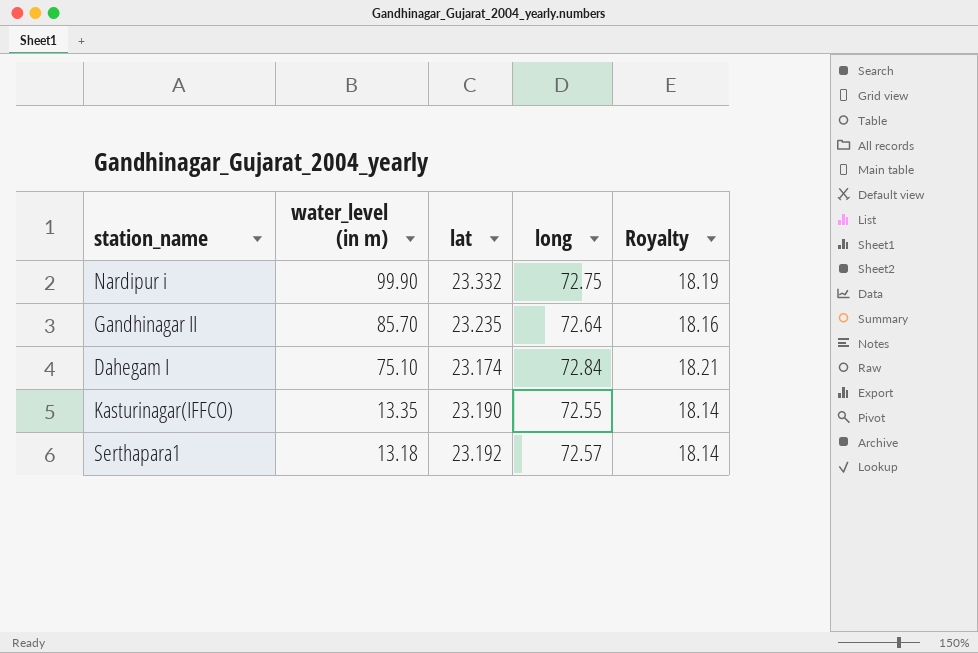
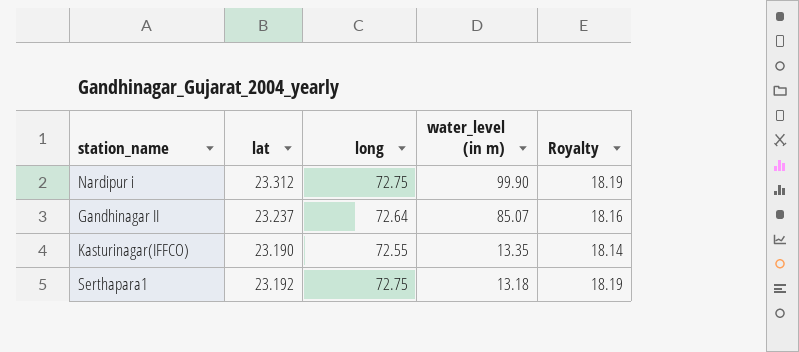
column water_level (in m) | position: 2 -> 4
row Dahegam I: 75.10 | 23.174 | 72.84 | 18.21 -> none
Nardipur i | lat: 23.332 -> 23.312
Gandhinagar II | lat: 23.235 -> 23.237
Gandhinagar II | water_level (in m): 85.70 -> 85.07
Serthapara1 | long: 72.57 -> 72.75
Serthapara1 | Royalty: 18.14 -> 18.19

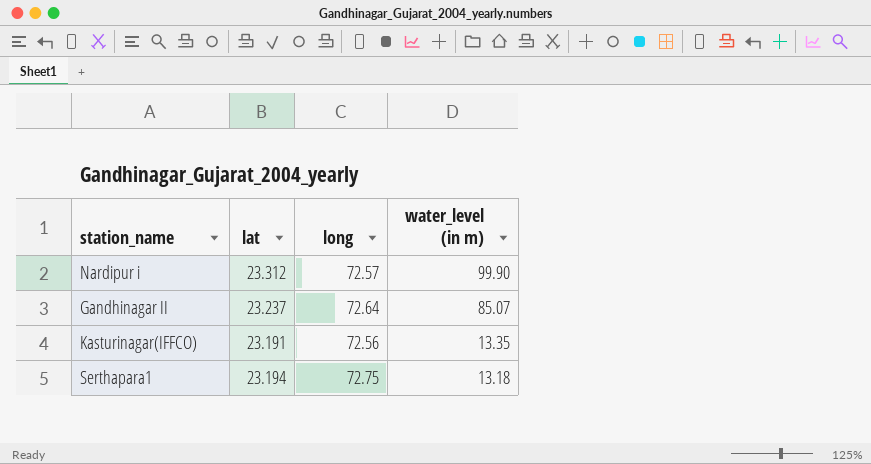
column Royalty | formula: [long] * 0.25 -> none
Nardipur i | long: 72.75 -> 72.57
Kasturinagar(IFFCO) | lat: 23.190 -> 23.191
Kasturinagar(IFFCO) | long: 72.55 -> 72.56
Serthapara1 | lat: 23.192 -> 23.194

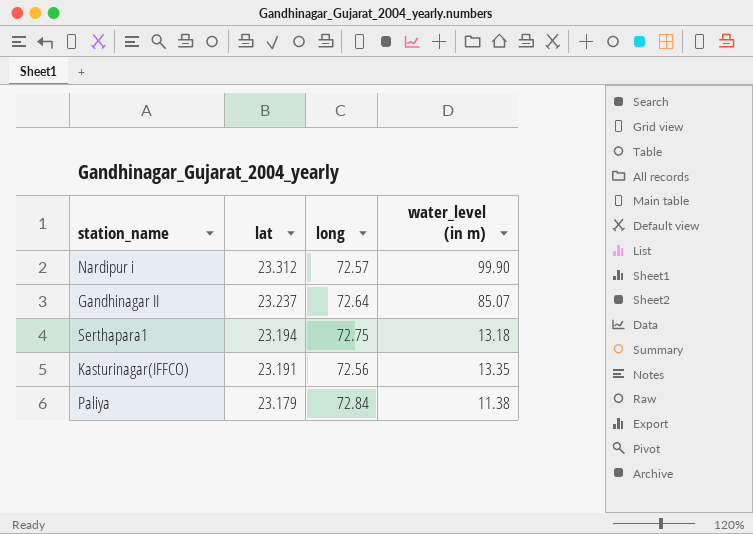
row order: water_level (in m) descending -> lat descending
row Paliya: none -> 23.179 | 72.84 | 11.38

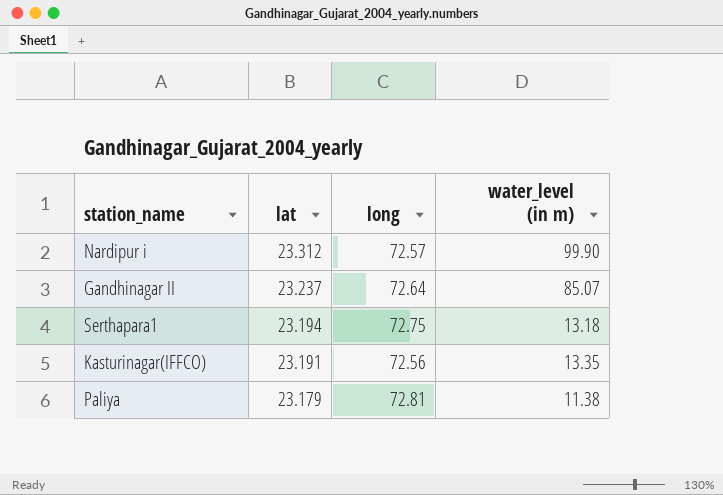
Paliya | long: 72.84 -> 72.81

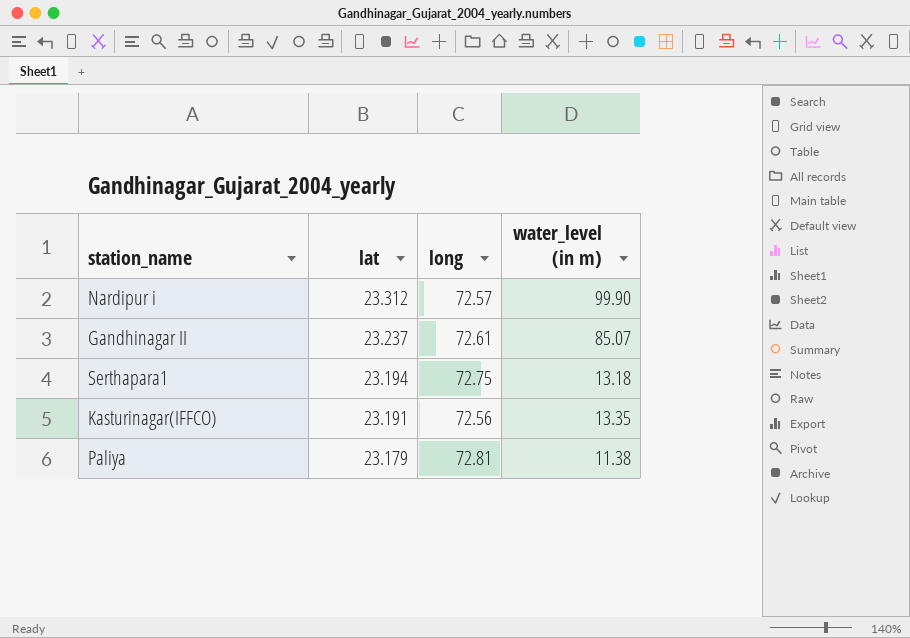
Gandhinagar II | long: 72.64 -> 72.61

